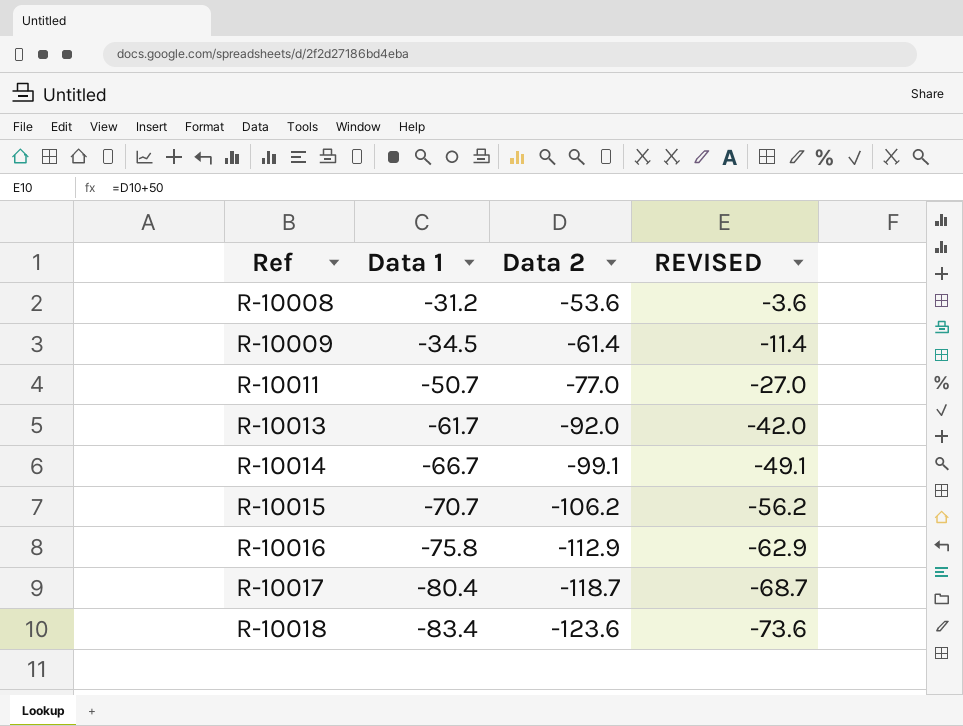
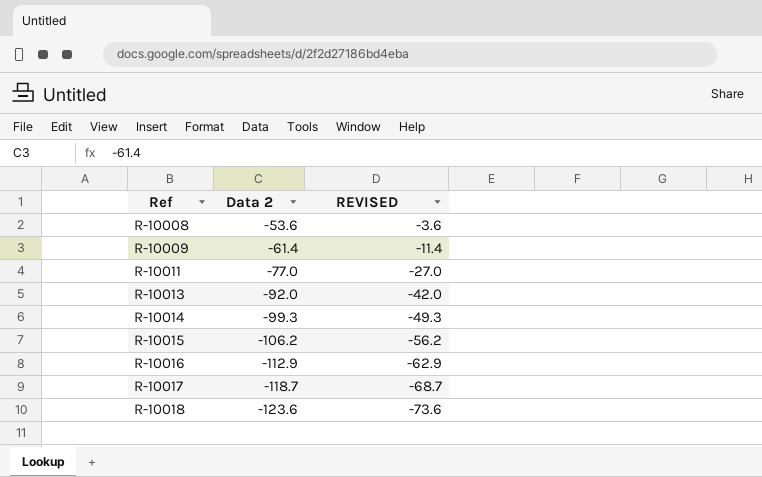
column Data 1 | position: 2 -> none
R-10014 | Data 2: -99.1 -> -99.3
R-10014 | REVISED: -49.1 -> -49.3

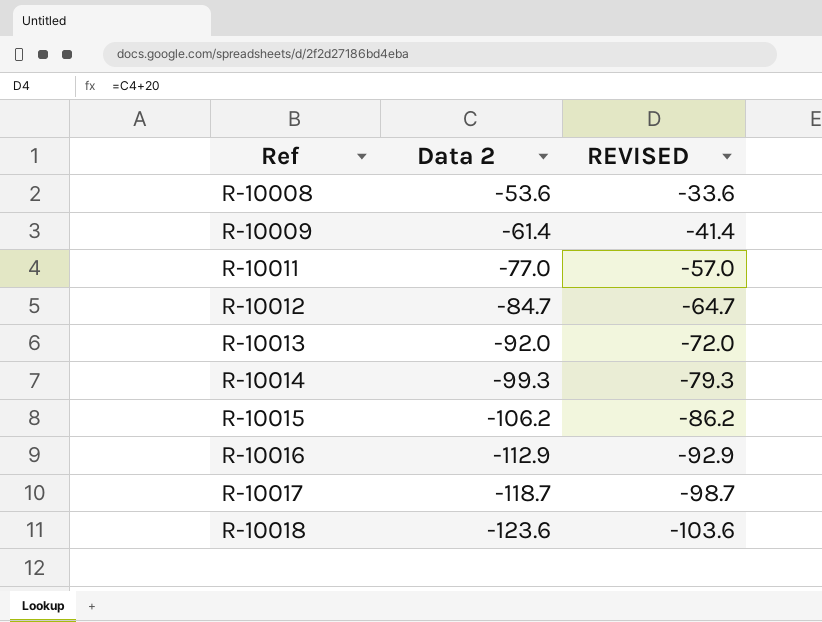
column REVISED | formula: [Data 2] + 50 -> [Data 2] + 20
row R-10012: none -> -84.7 | -64.7

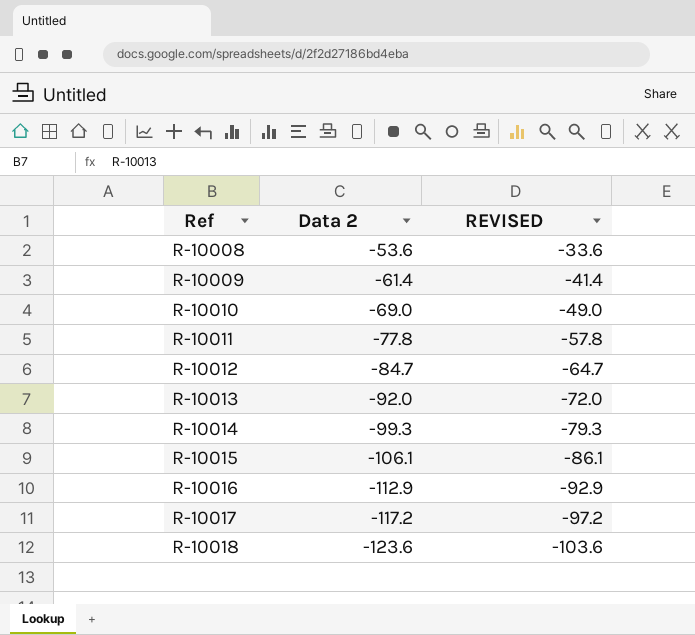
row R-10010: none -> -69.0 | -49.0
R-10011 | Data 2: -77.0 -> -77.8
R-10011 | REVISED: -57.0 -> -57.8
R-10015 | Data 2: -106.2 -> -106.1
R-10015 | REVISED: -86.2 -> -86.1
R-10017 | Data 2: -118.7 -> -117.2
R-10017 | REVISED: -98.7 -> -97.2

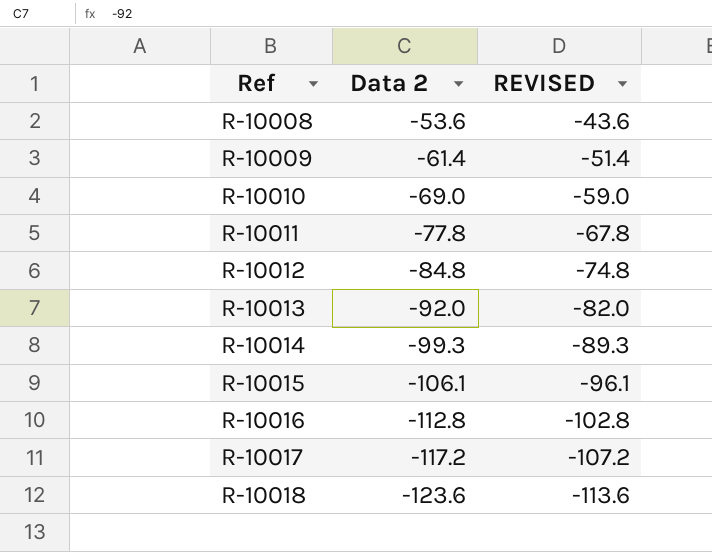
column REVISED | formula: [Data 2] + 20 -> [Data 2] + 10
R-10012 | Data 2: -84.7 -> -84.8
R-10016 | Data 2: -112.9 -> -112.8

